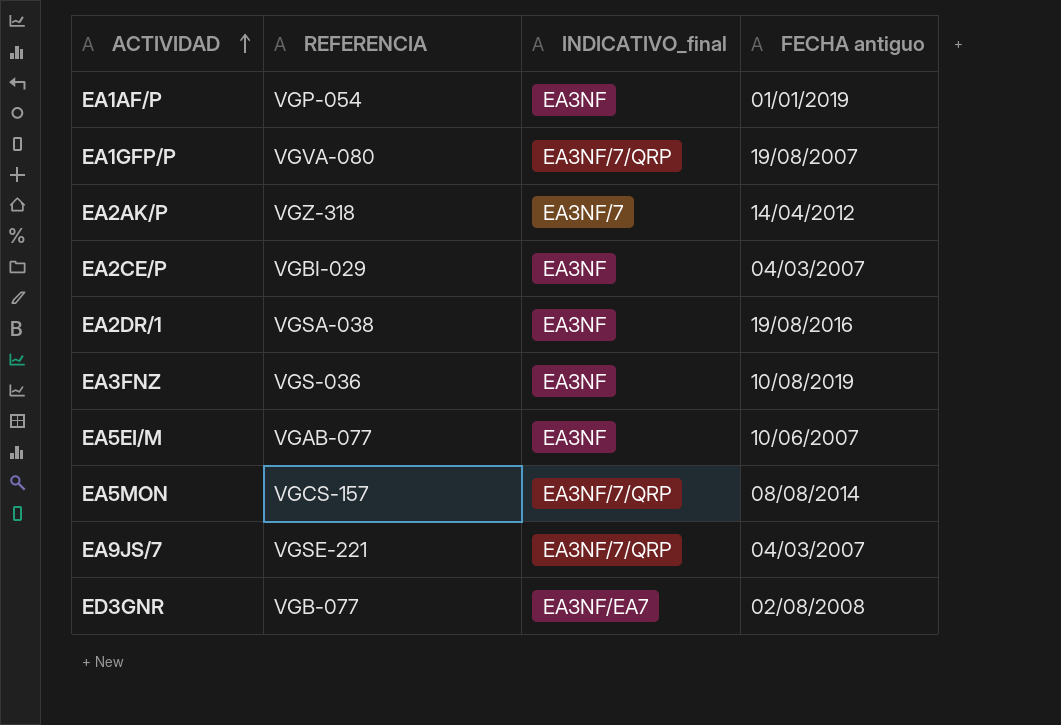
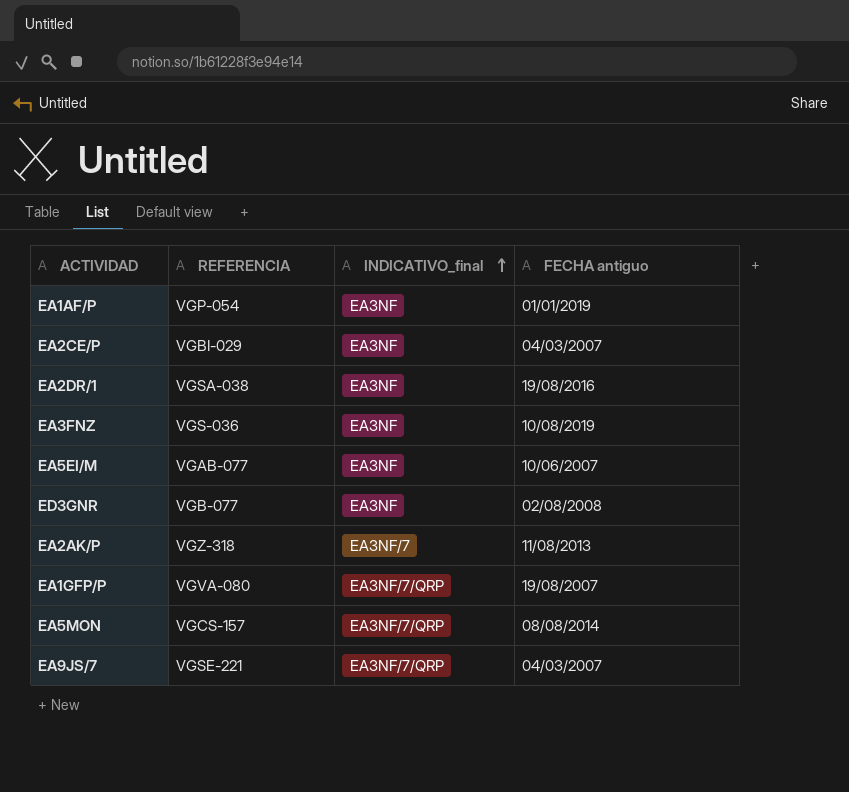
row order: ACTIVIDAD ascending -> INDICATIVO_final ascending
ED3GNR | INDICATIVO_final: EA3NF/EA7 -> EA3NF
EA2AK/P | FECHA antiguo: 14/04/2012 -> 11/08/2013

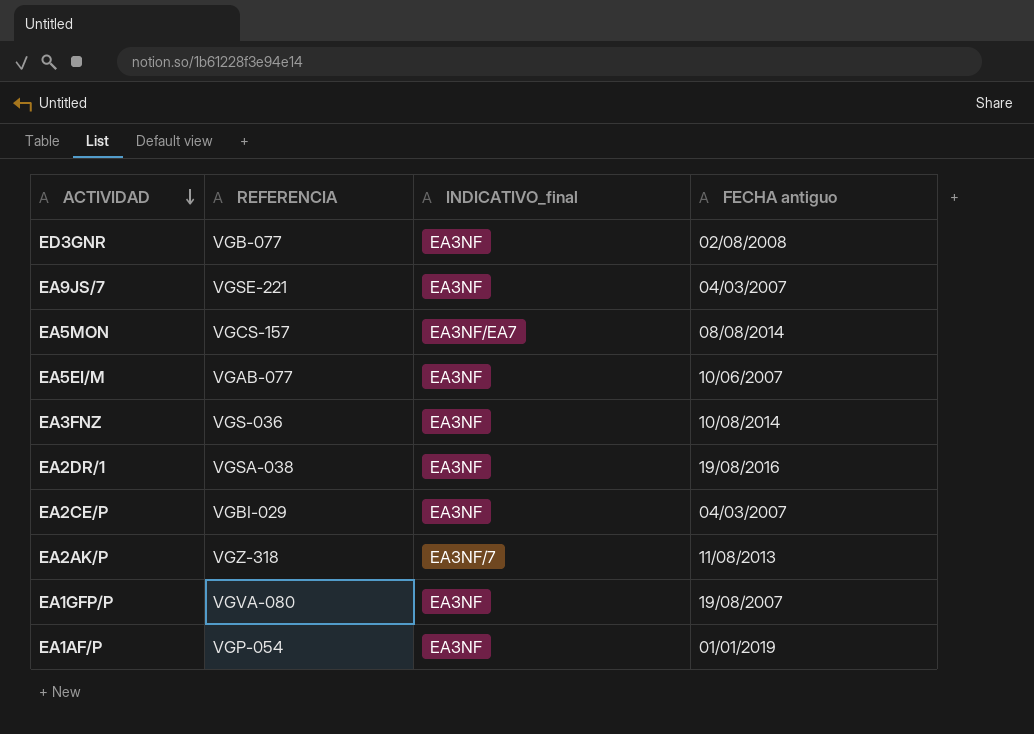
row order: INDICATIVO_final ascending -> ACTIVIDAD descending
EA9JS/7 | INDICATIVO_final: EA3NF/7/QRP -> EA3NF
EA5MON | INDICATIVO_final: EA3NF/7/QRP -> EA3NF/EA7
EA3FNZ | FECHA antiguo: 10/08/2019 -> 10/08/2014
EA1GFP/P | INDICATIVO_final: EA3NF/7/QRP -> EA3NF

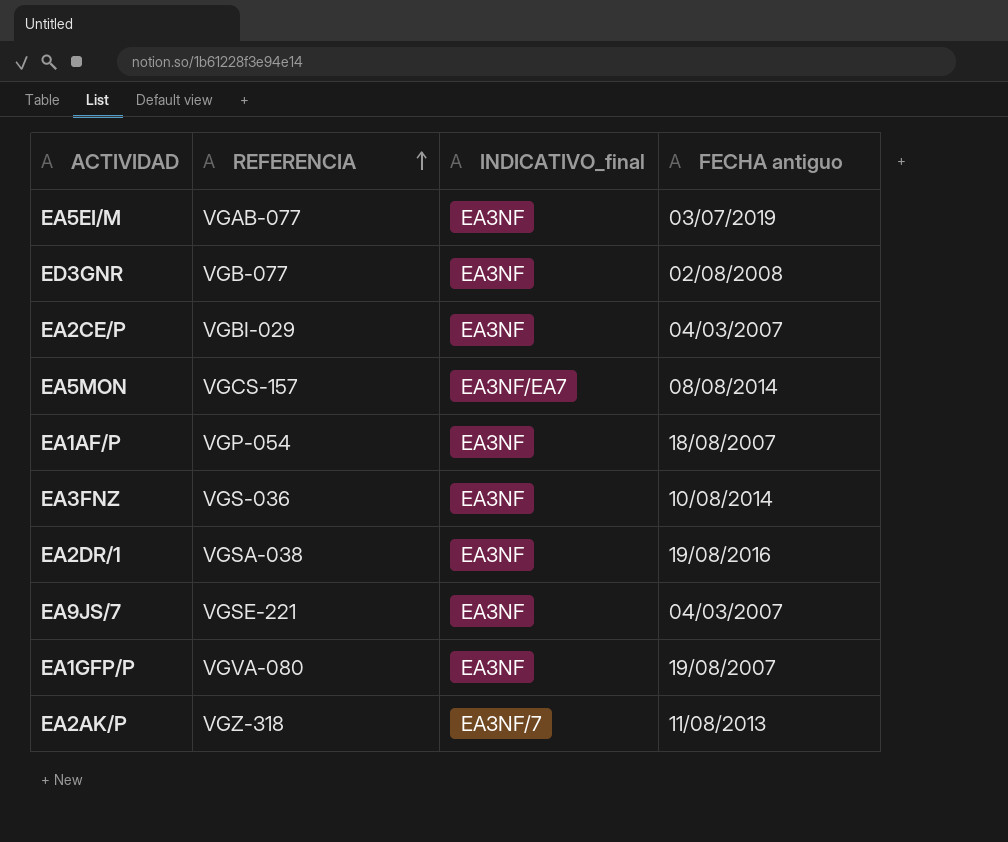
row order: ACTIVIDAD descending -> REFERENCIA ascending
EA5EI/M | FECHA antiguo: 10/06/2007 -> 03/07/2019
EA1AF/P | FECHA antiguo: 01/01/2019 -> 18/08/2007

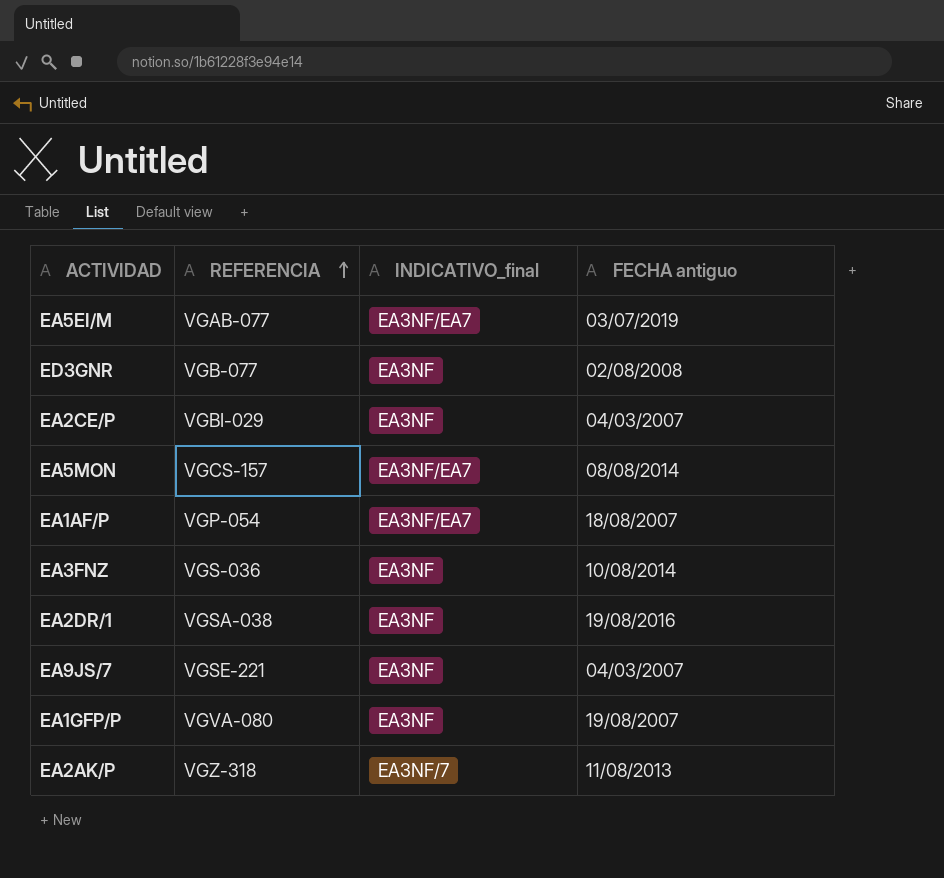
EA5EI/M | INDICATIVO_final: EA3NF -> EA3NF/EA7
EA1AF/P | INDICATIVO_final: EA3NF -> EA3NF/EA7

